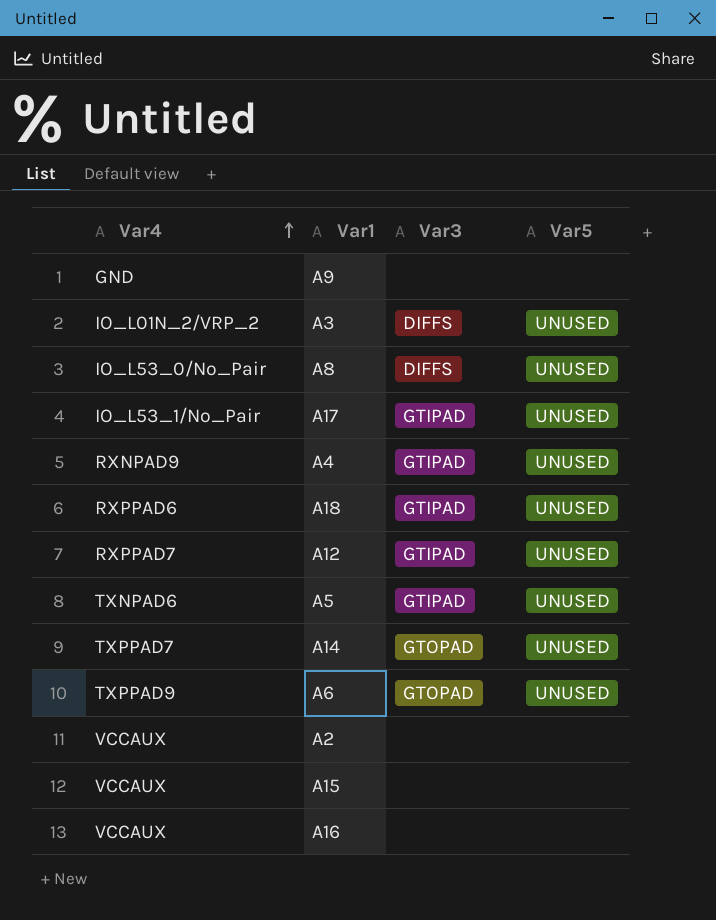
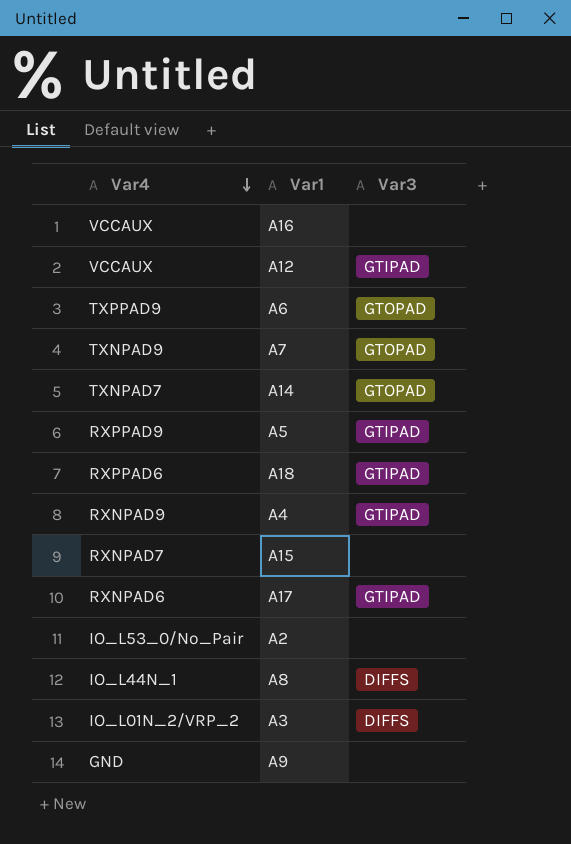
row order: Var4 ascending -> Var4 descending
column Var5 | position: 4 -> none
A12 | Var4: RXPPAD7 -> VCCAUX
row A7: none -> TXNPAD9 | GTOPAD
A14 | Var4: TXPPAD7 -> TXNPAD7
A5 | Var4: TXNPAD6 -> RXPPAD9
A15 | Var4: VCCAUX -> RXNPAD7
A17 | Var4: IO_L53_1/No_Pair -> RXNPAD6
A2 | Var4: VCCAUX -> IO_L53_0/No_Pair
A8 | Var4: IO_L53_0/No_Pair -> IO_L44N_1

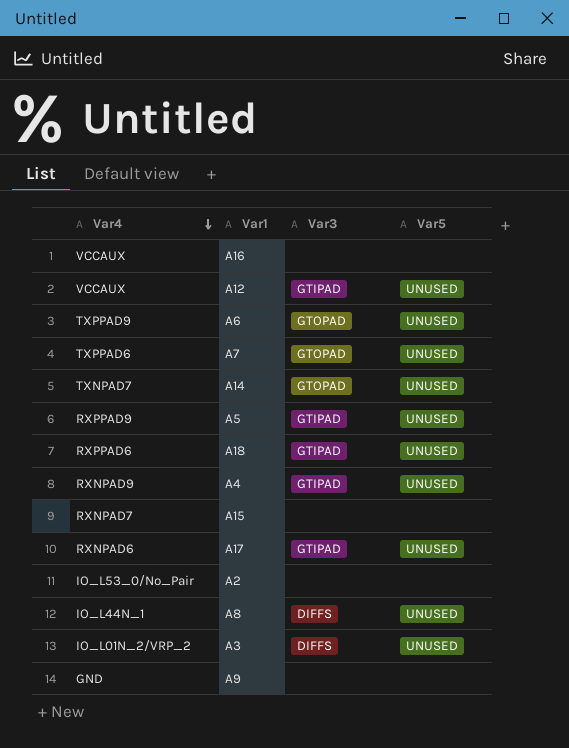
column Var5 | position: none -> 4
A7 | Var4: TXNPAD9 -> TXPPAD6

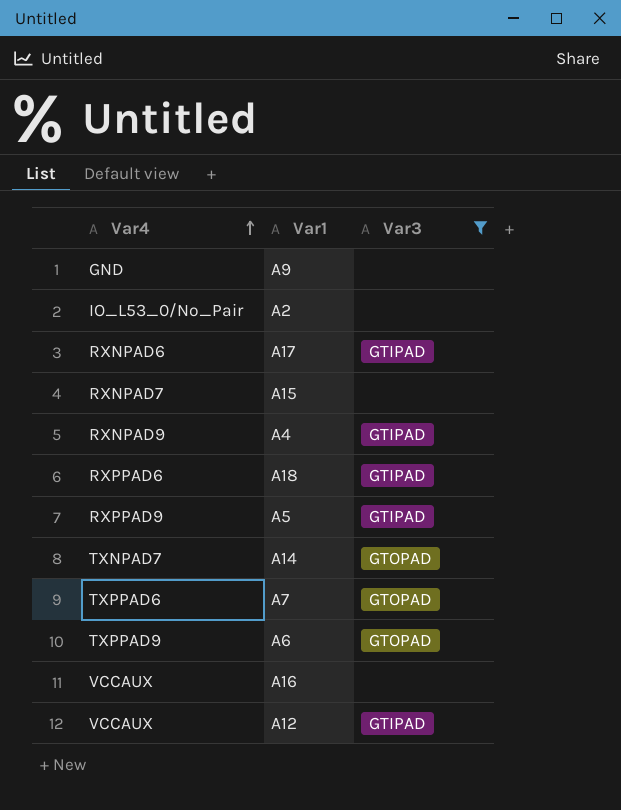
filter: none -> Var3 != DIFFS
row order: Var4 descending -> Var4 ascending
column Var5 | position: 4 -> none

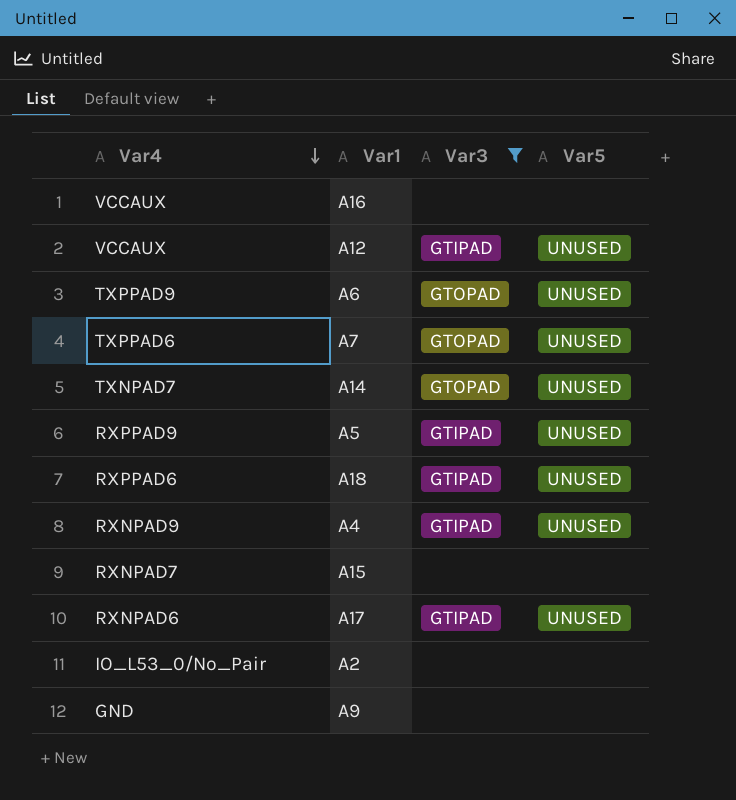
row order: Var4 ascending -> Var4 descending
column Var5 | position: none -> 4

